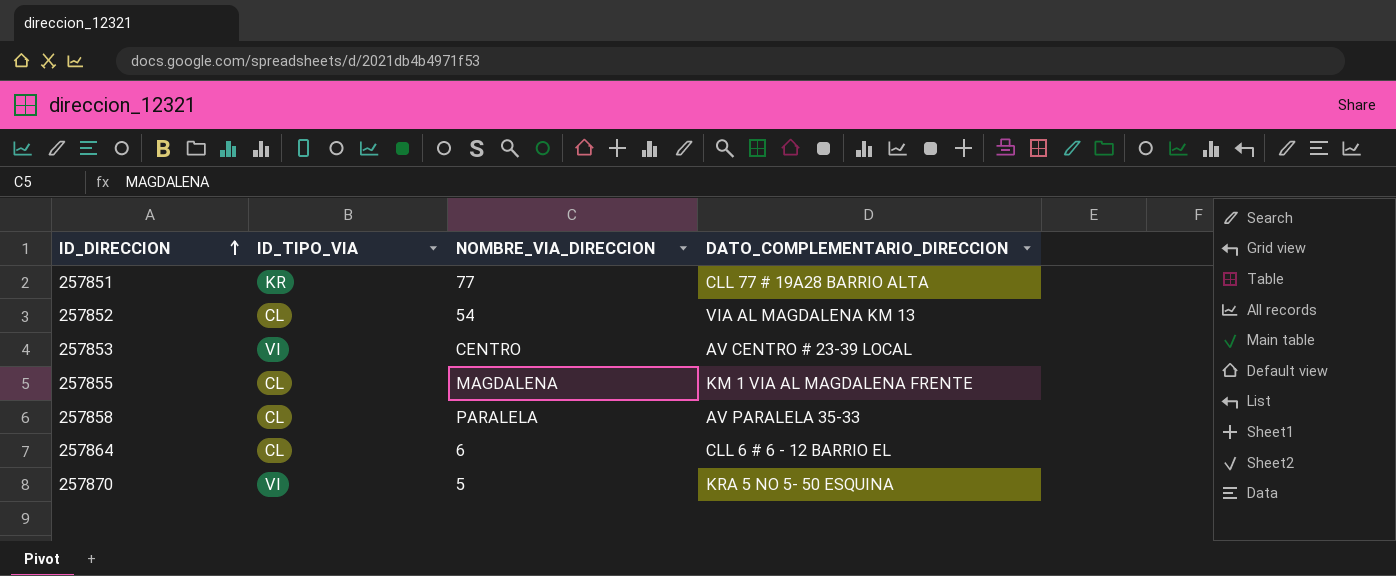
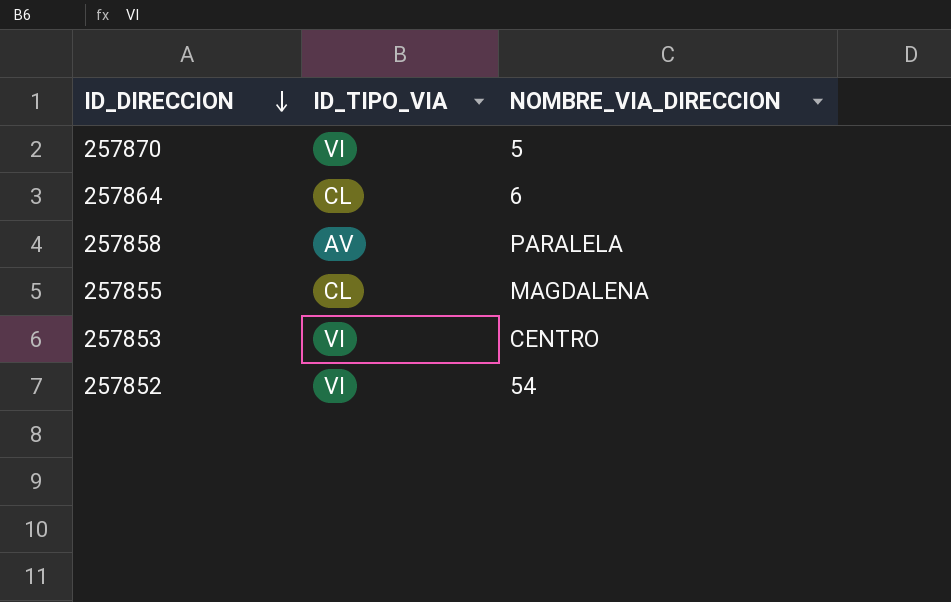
row order: ID_DIRECCION ascending -> ID_DIRECCION descending
column DATO_COMPLEMENTARIO_DIRECCION | position: 4 -> none
row 257851: KR | 77 | CLL 77 # 19A28 BARRIO ALTA -> none
257858 | ID_TIPO_VIA: CL -> AV
257852 | ID_TIPO_VIA: CL -> VI

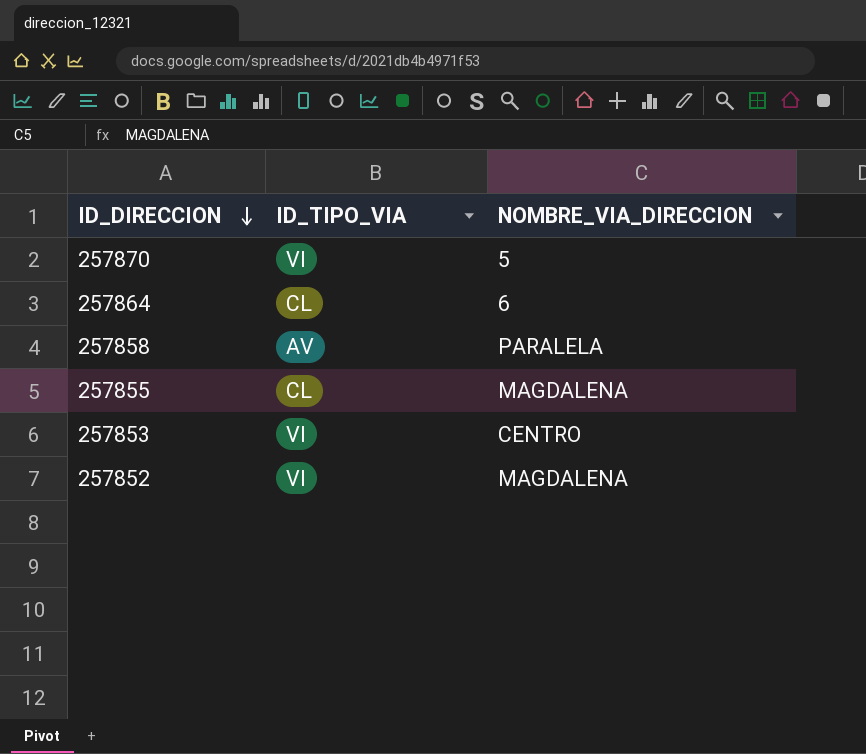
257852 | NOMBRE_VIA_DIRECCION: 54 -> MAGDALENA

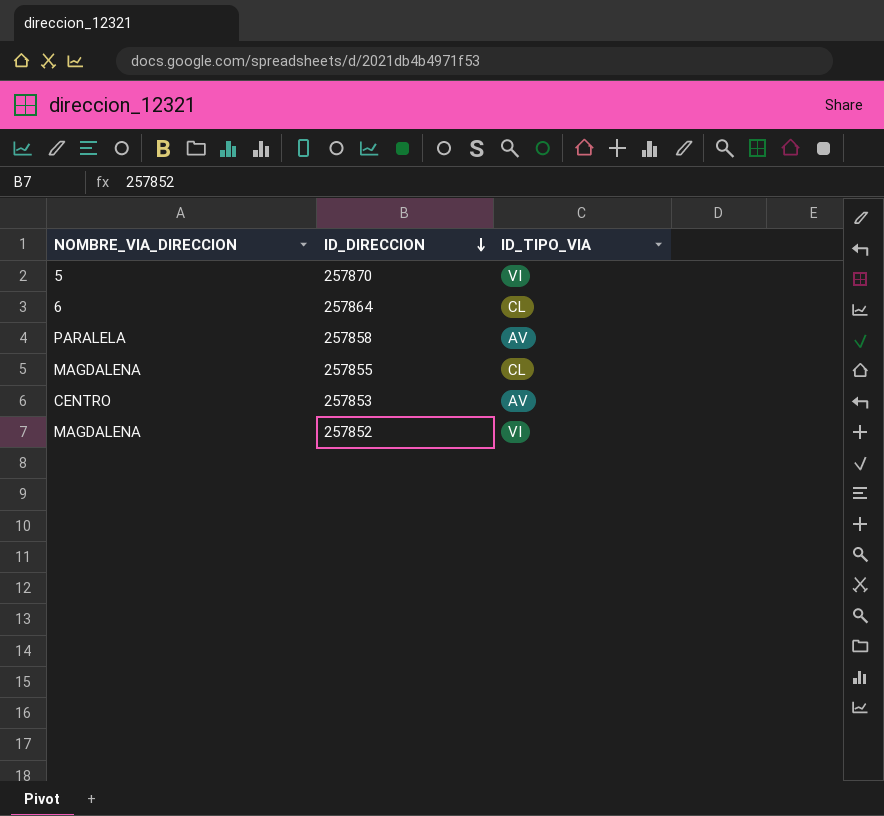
column NOMBRE_VIA_DIRECCION | position: 3 -> 1
257853 | ID_TIPO_VIA: VI -> AV

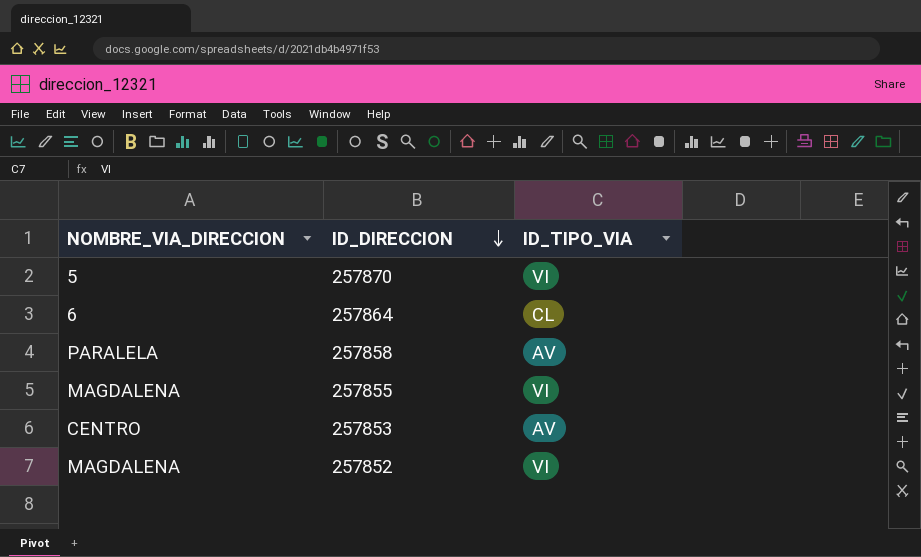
257855 | ID_TIPO_VIA: CL -> VI

